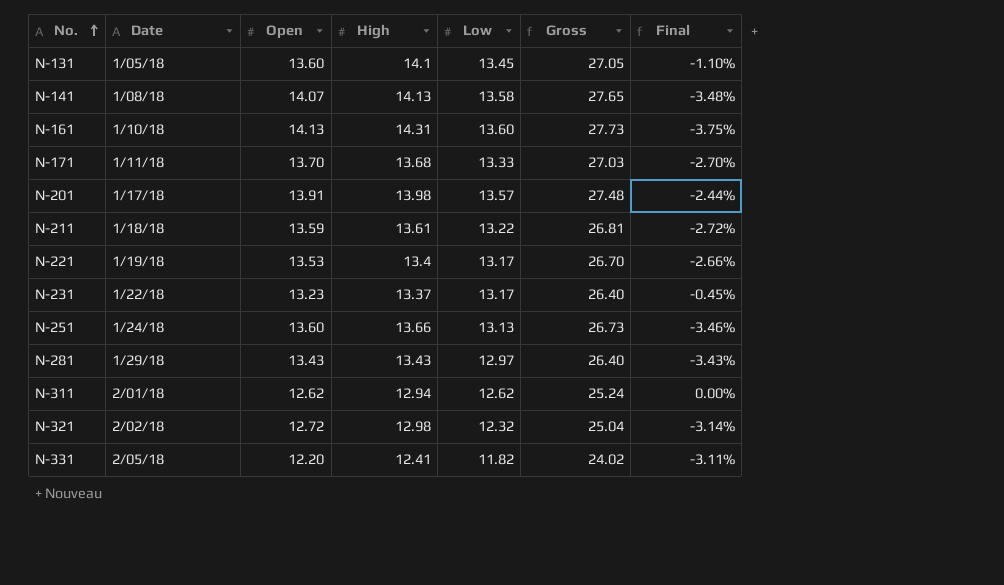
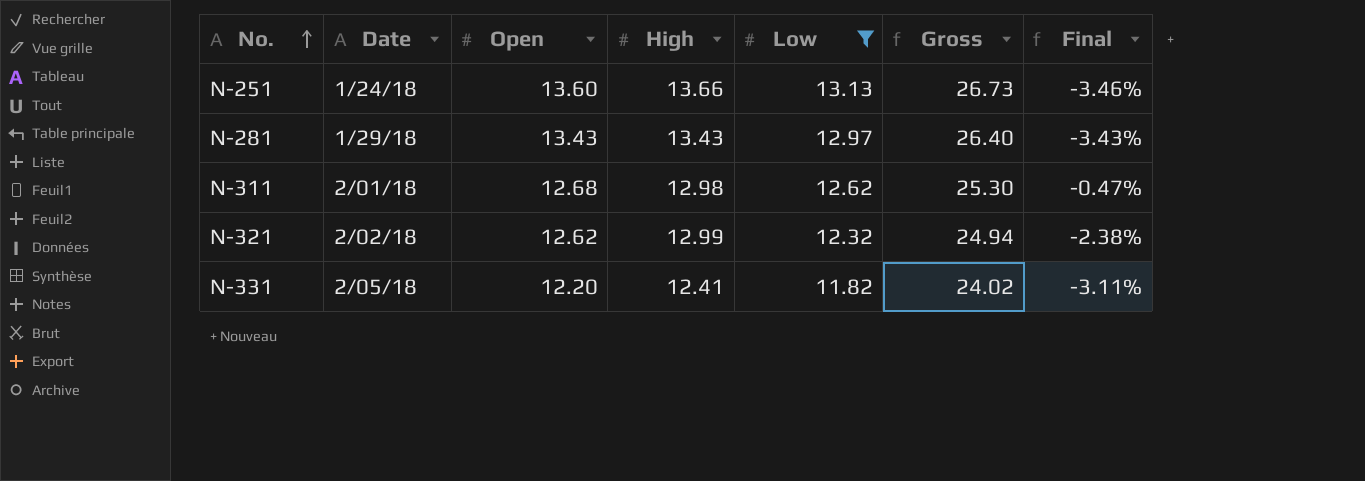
filter: none -> Low <= 13.13
N-311 | Open: 12.62 -> 12.68
N-311 | High: 12.94 -> 12.98
N-311 | Gross: 25.24 -> 25.30
N-311 | Final: 0.00% -> -0.47%
N-321 | Open: 12.72 -> 12.62
N-321 | High: 12.98 -> 12.99
N-321 | Gross: 25.04 -> 24.94
N-321 | Final: -3.14% -> -2.38%

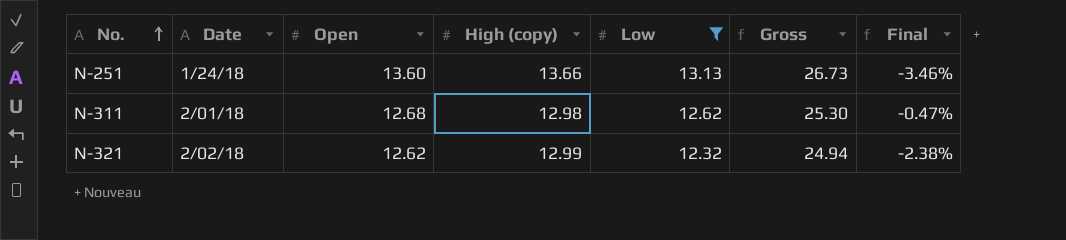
column name: High -> High (copy)
row N-281: 1/29/18 | 13.43 | 13.43 | 12.97 | 26.40 | -3.43% -> none
row N-331: 2/05/18 | 12.20 | 12.41 | 11.82 | 24.02 | -3.11% -> none

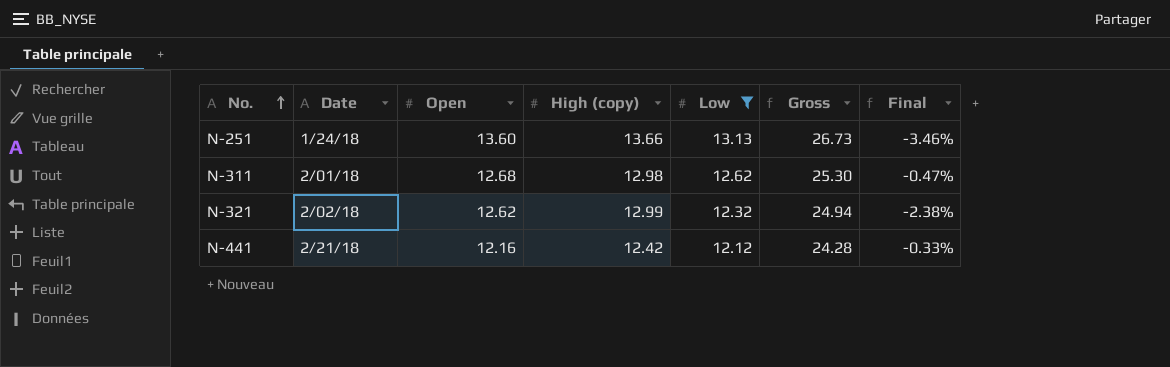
row N-441: none -> 2/21/18 | 12.16 | 12.42 | 12.12 | 24.28 | -0.33%

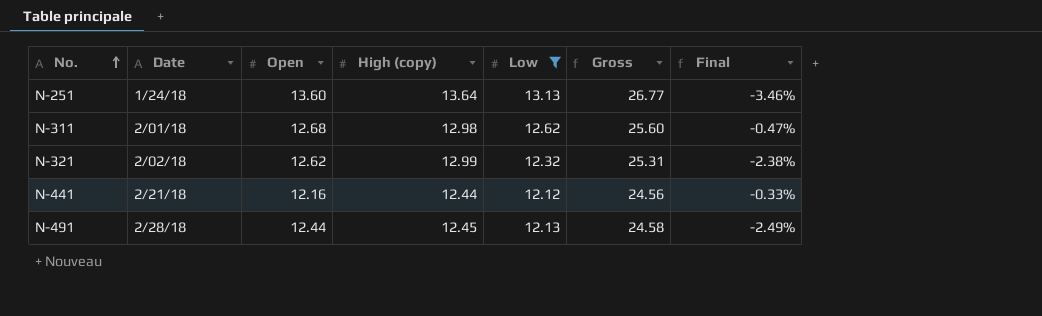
column Gross | formula: [Open] + [Low] -> [High (copy)] + [Low]
N-251 | High (copy): 13.66 -> 13.64
N-441 | High (copy): 12.42 -> 12.44
row N-491: none -> 2/28/18 | 12.44 | 12.45 | 12.13 | 24.58 | -2.49%

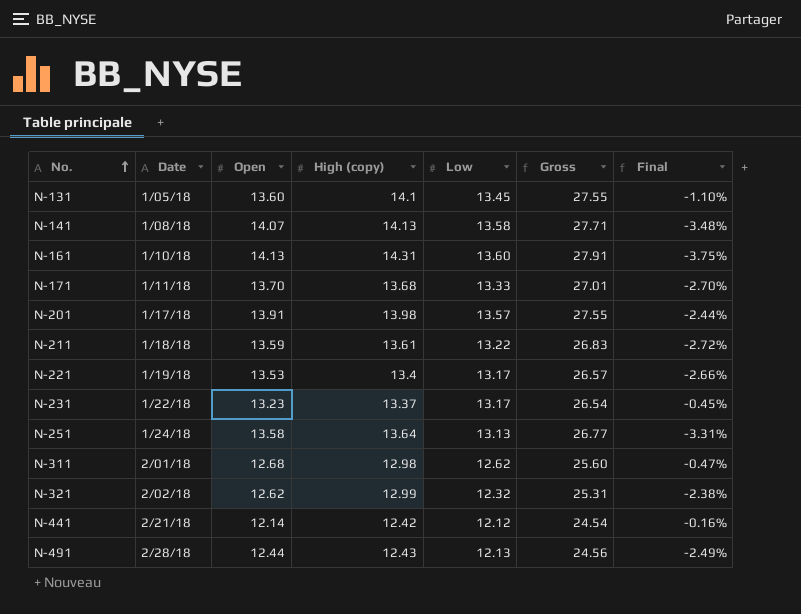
filter: Low <= 13.13 -> none
N-251 | Open: 13.60 -> 13.58
N-251 | Final: -3.46% -> -3.31%
N-441 | Open: 12.16 -> 12.14
N-441 | High (copy): 12.44 -> 12.42
N-441 | Gross: 24.56 -> 24.54
N-441 | Final: -0.33% -> -0.16%
N-491 | High (copy): 12.45 -> 12.43
N-491 | Gross: 24.58 -> 24.56

